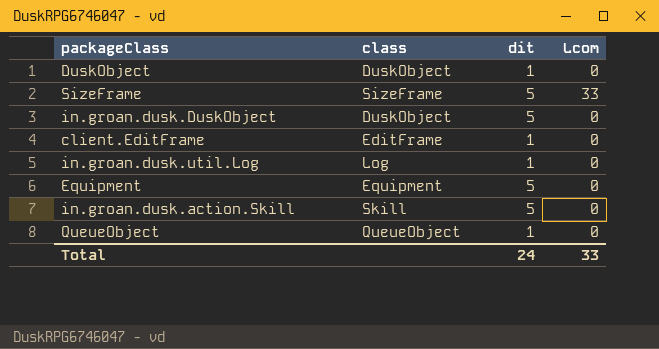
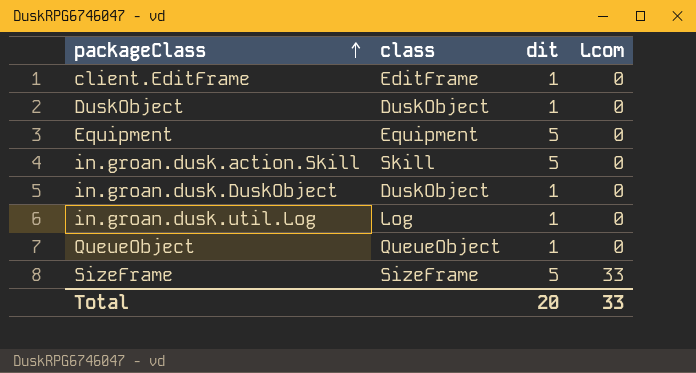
row order: none -> packageClass ascending
in.groan.dusk.DuskObject | dit: 5 -> 1
Total | dit: 24 -> 20

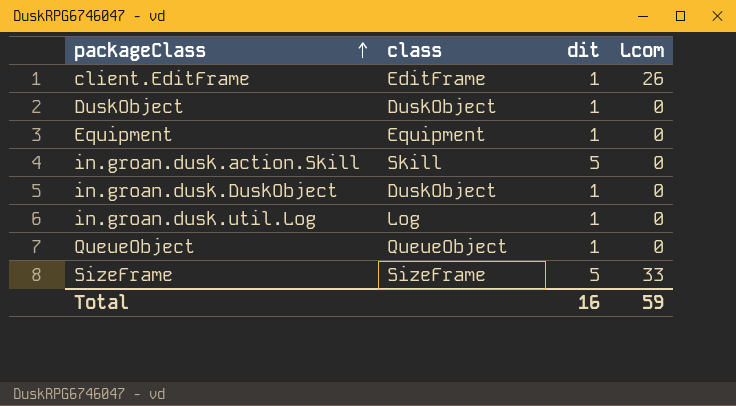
client.EditFrame | Lcom: 0 -> 26
Equipment | dit: 5 -> 1
Total | dit: 20 -> 16
Total | Lcom: 33 -> 59

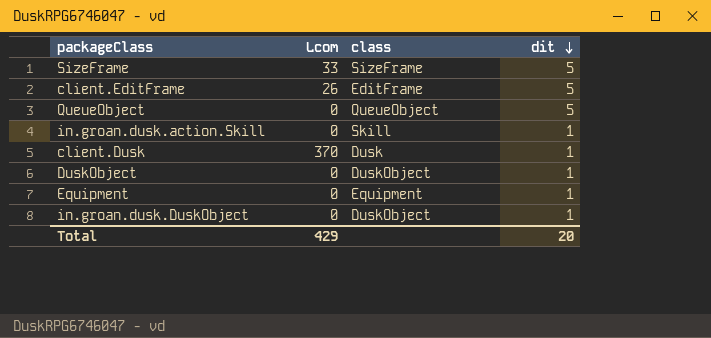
row order: packageClass ascending -> dit descending
column Lcom | position: 4 -> 2
row in.groan.dusk.util.Log: Log | 1 | 0 -> none
client.EditFrame | dit: 1 -> 5
QueueObject | dit: 1 -> 5
in.groan.dusk.action.Skill | dit: 5 -> 1
row client.Dusk: none -> 370 | Dusk | 1
Total | Lcom: 59 -> 429
Total | dit: 16 -> 20

